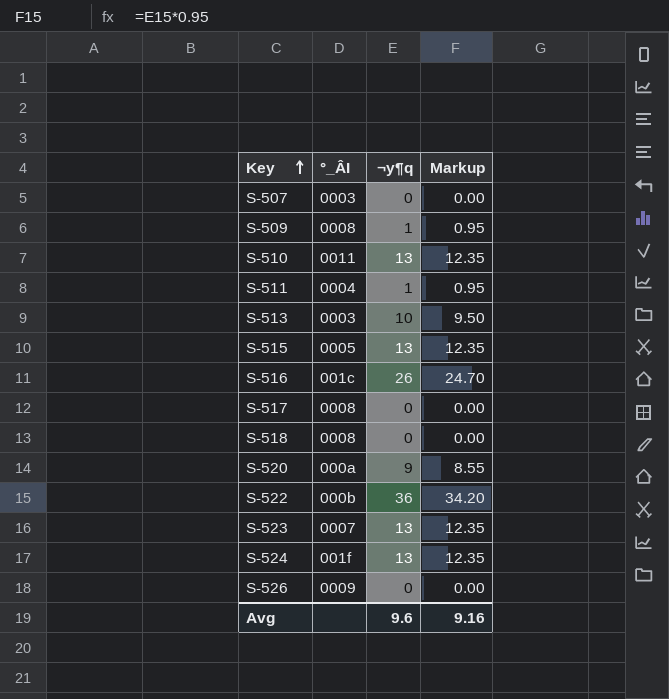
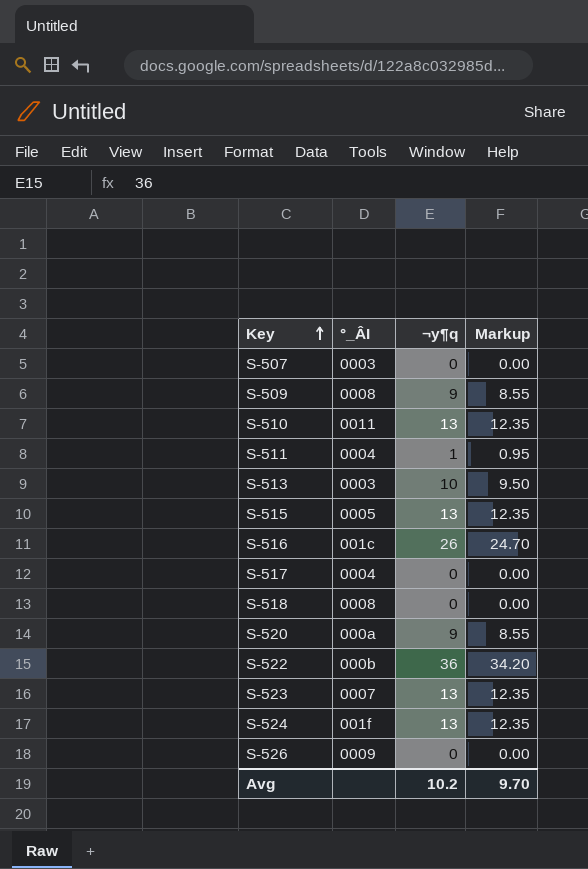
S-509 | ¬y¶q: 1 -> 9
S-509 | Markup: 0.95 -> 8.55
S-517 | °_ÂI: 0008 -> 0004
Avg | ¬y¶q: 9.6 -> 10.2
Avg | Markup: 9.16 -> 9.70

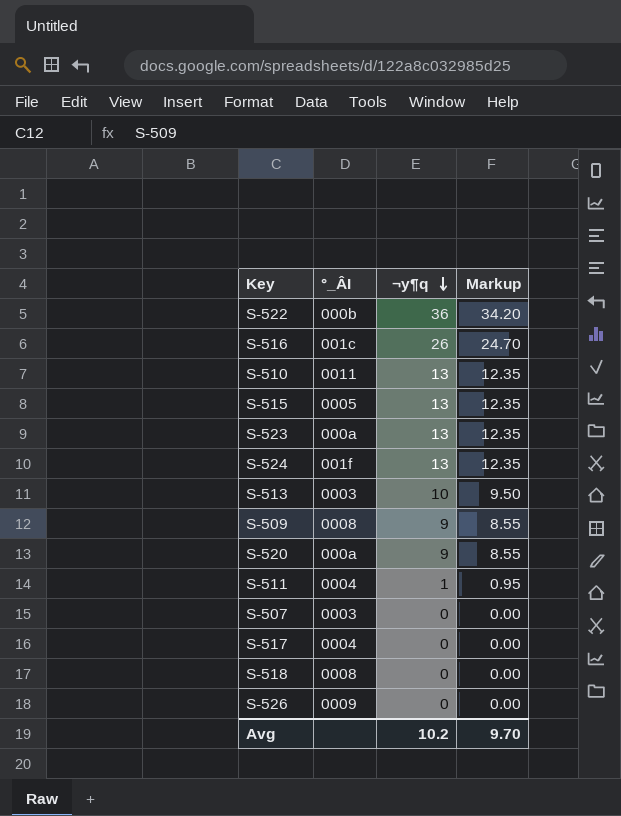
row order: Key ascending -> ¬y¶q descending
S-523 | °_ÂI: 0007 -> 000a

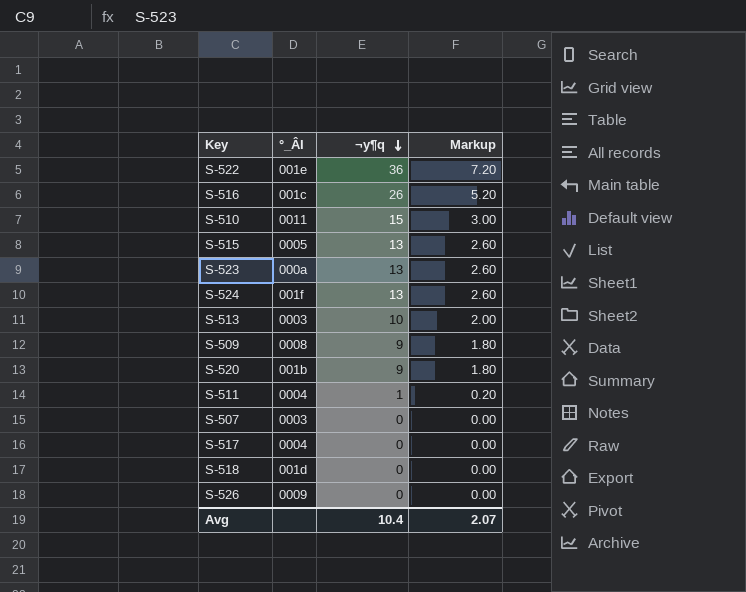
column Markup | formula: [¬y¶q] * 0.95 -> [¬y¶q] * 0.2
S-522 | °_ÂI: 000b -> 001e
S-510 | ¬y¶q: 13 -> 15
S-520 | °_ÂI: 000a -> 001b
S-518 | °_ÂI: 0008 -> 001d
Avg | ¬y¶q: 10.2 -> 10.4
Avg | Markup: 9.70 -> 2.07

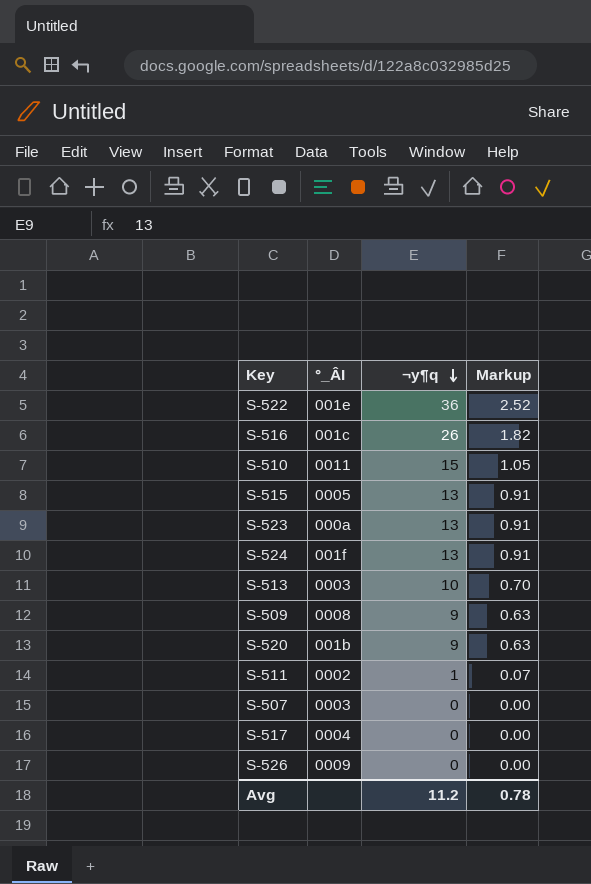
column Markup | formula: [¬y¶q] * 0.2 -> [¬y¶q] * 0.07
row S-518: 001d | 0 | 0.00 -> none
S-511 | °_ÂI: 0004 -> 0002
Avg | ¬y¶q: 10.4 -> 11.2
Avg | Markup: 2.07 -> 0.78

